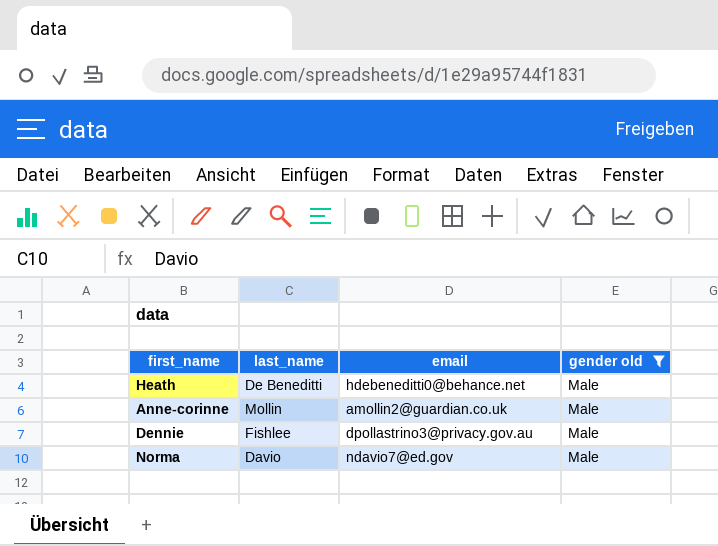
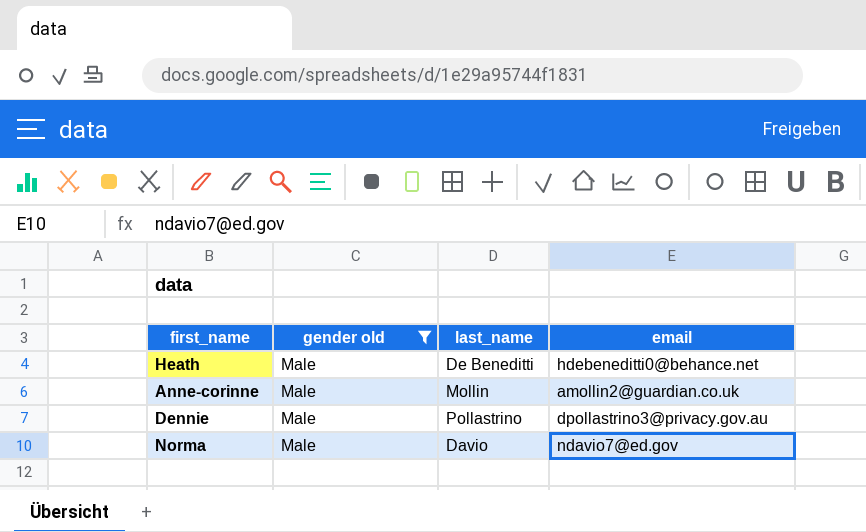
column gender old | position: 4 -> 2
Dennie | last_name: Fishlee -> Pollastrino

